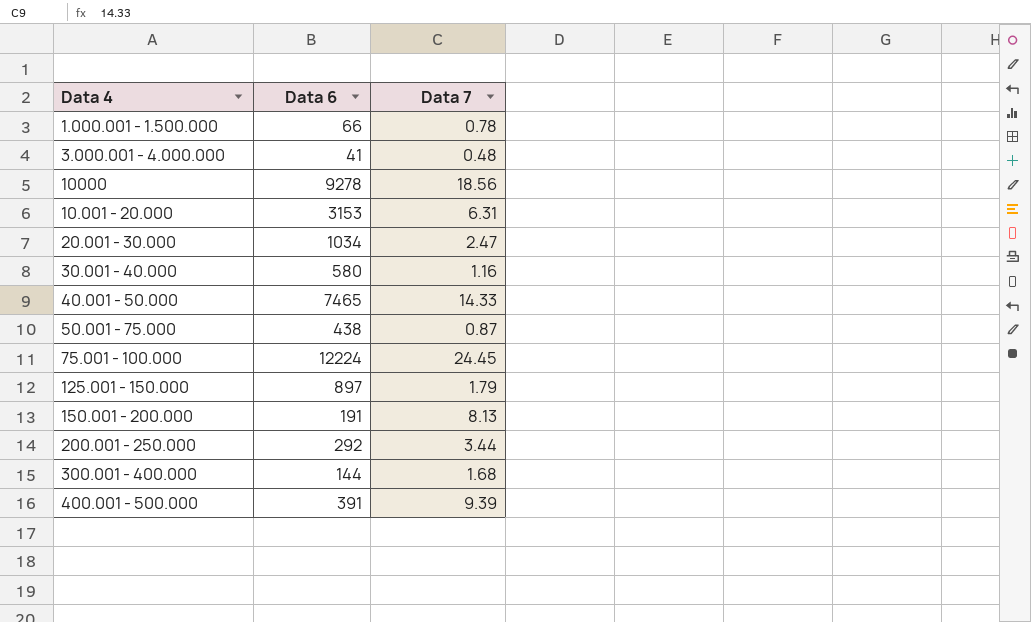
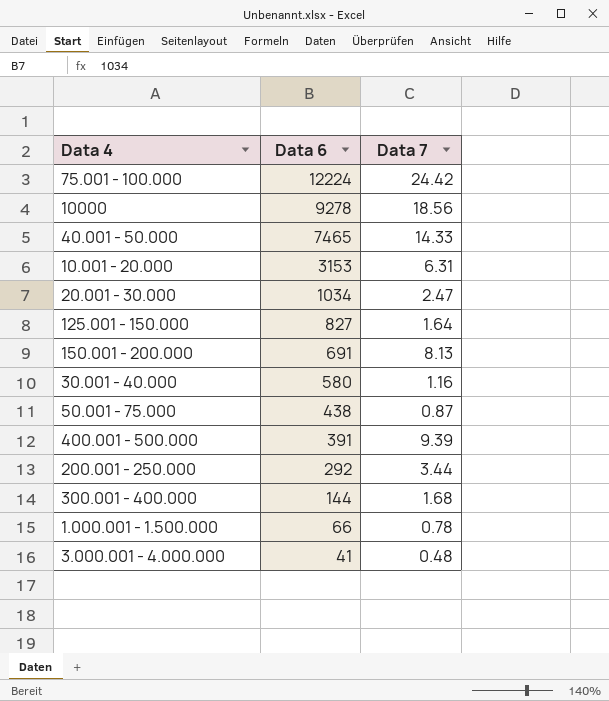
row order: none -> Data 6 descending
75.001 - 100.000 | Data 7: 24.45 -> 24.42
125.001 - 150.000 | Data 6: 897 -> 827
125.001 - 150.000 | Data 7: 1.79 -> 1.64
150.001 - 200.000 | Data 6: 191 -> 691

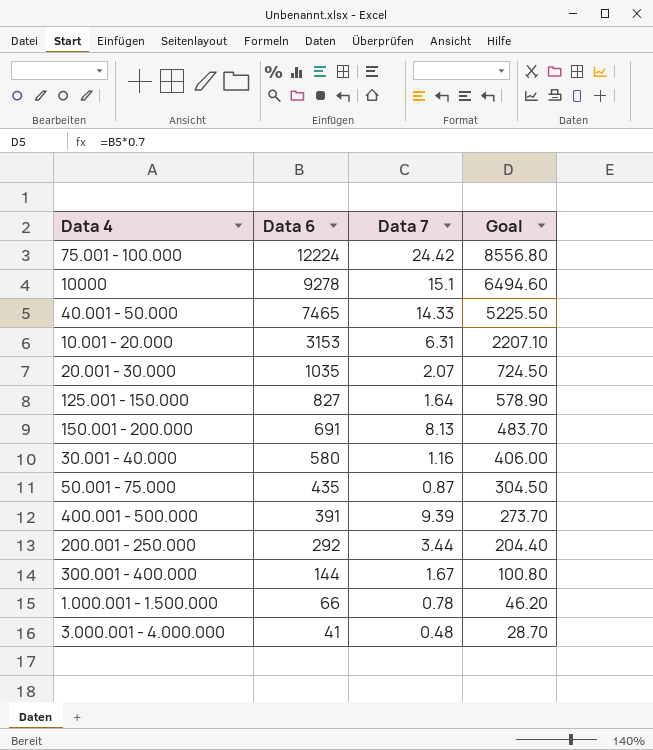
column Goal | formula: none -> [Data 6] * 0.7
10000 | Data 7: 18.56 -> 15.1
20.001 - 30.000 | Data 6: 1034 -> 1035
20.001 - 30.000 | Data 7: 2.47 -> 2.07
50.001 - 75.000 | Data 6: 438 -> 435
300.001 - 400.000 | Data 7: 1.68 -> 1.67

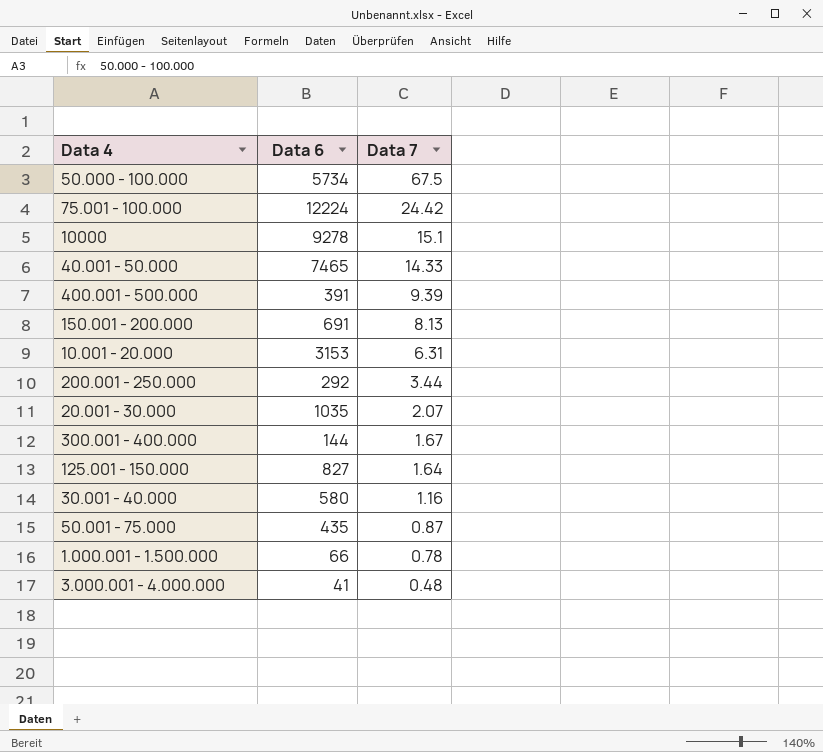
row order: Data 6 descending -> Data 7 descending
column Goal | formula: [Data 6] * 0.7 -> none
row 50.000 - 100.000: none -> 5734 | 67.5

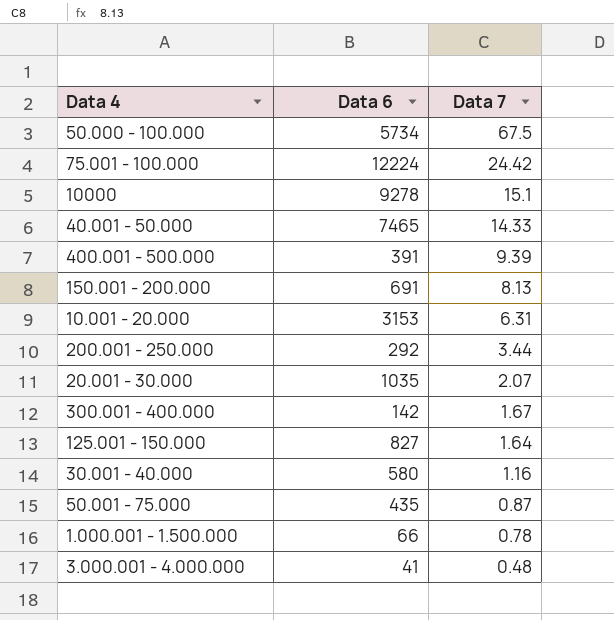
300.001 - 400.000 | Data 6: 144 -> 142

